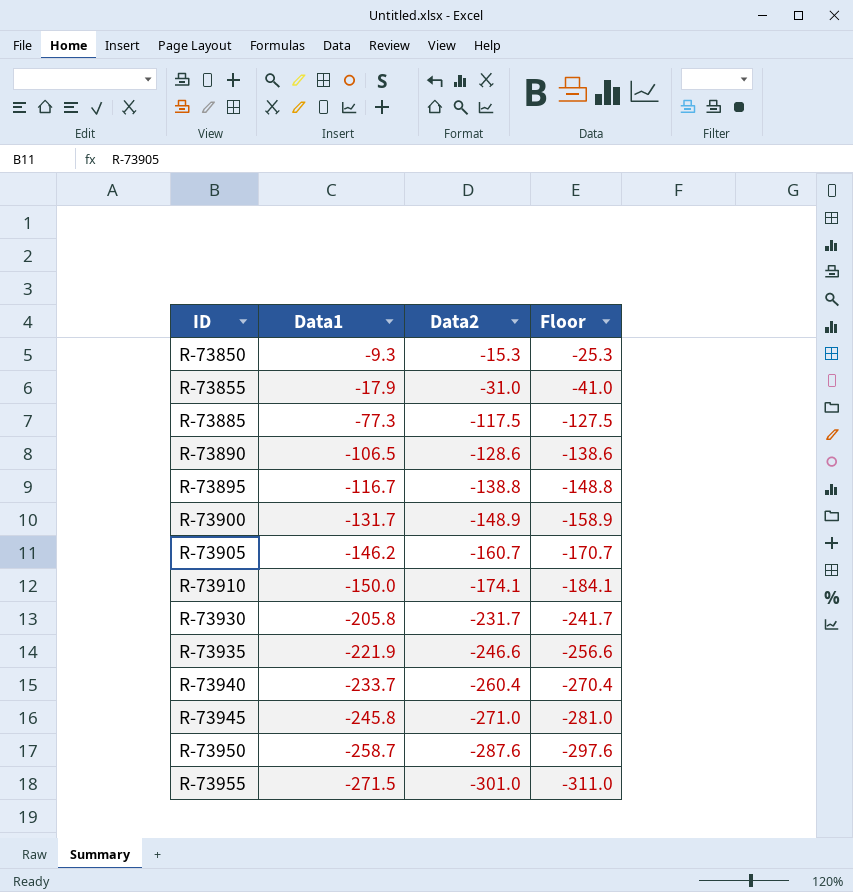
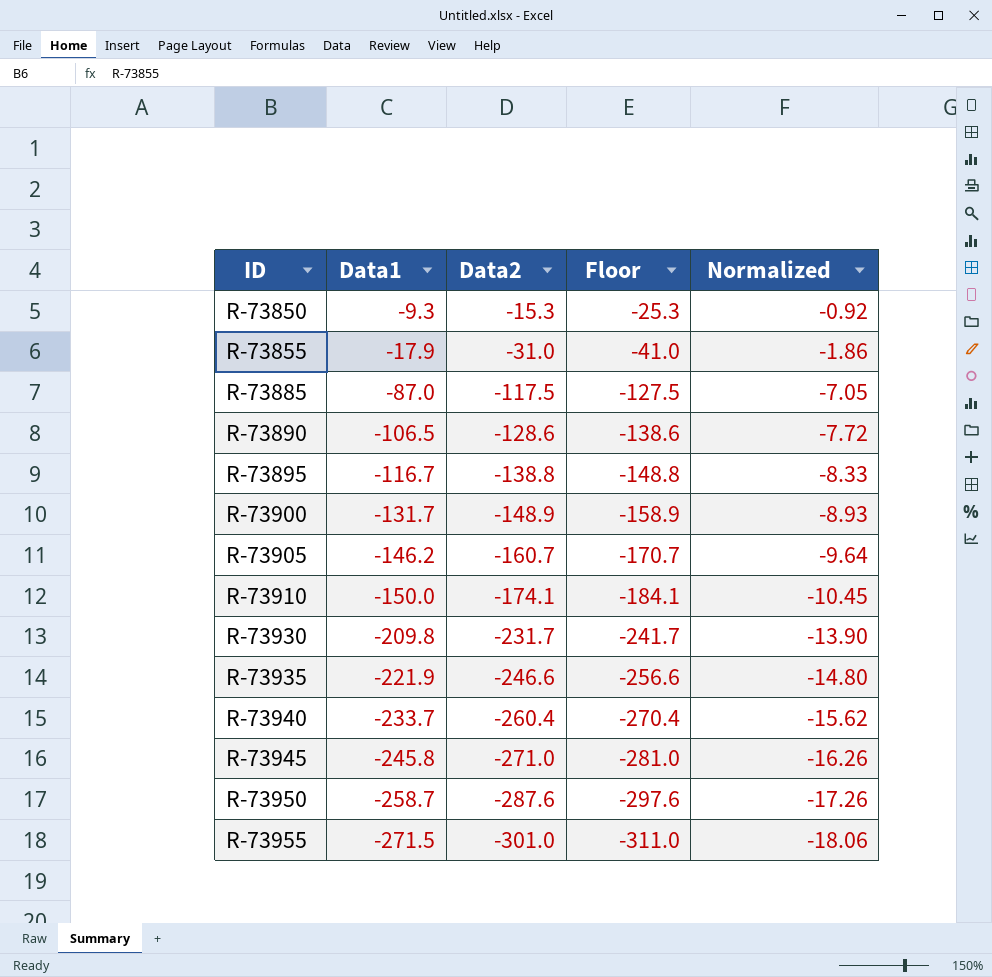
column Normalized | formula: none -> [Data2] * 0.06
R-73885 | Data1: -77.3 -> -87.0
R-73930 | Data1: -205.8 -> -209.8

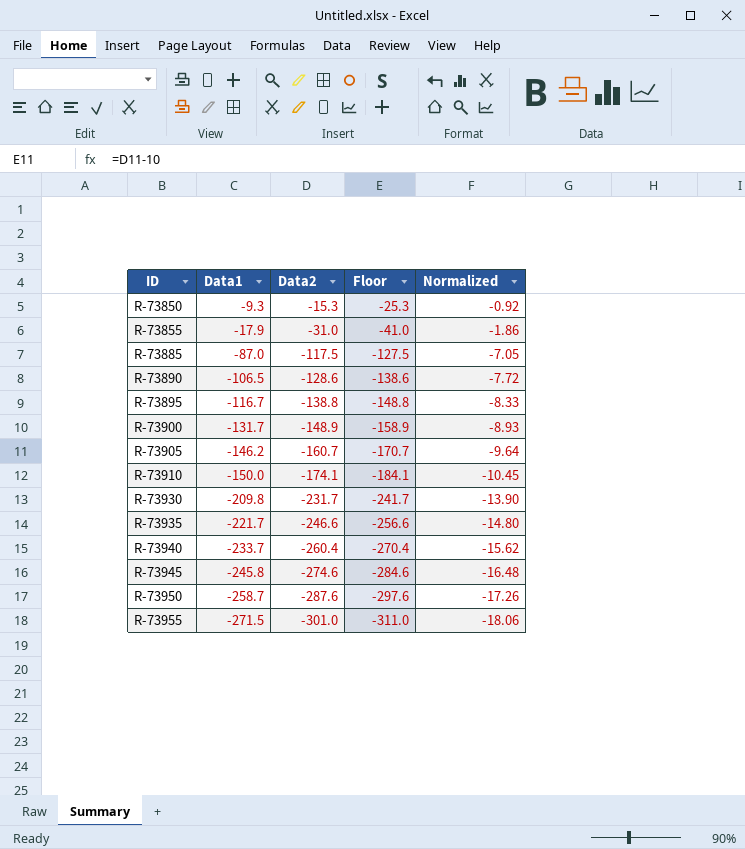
R-73935 | Data1: -221.9 -> -221.7
R-73945 | Data2: -271.0 -> -274.6
R-73945 | Floor: -281.0 -> -284.6
R-73945 | Normalized: -16.26 -> -16.48

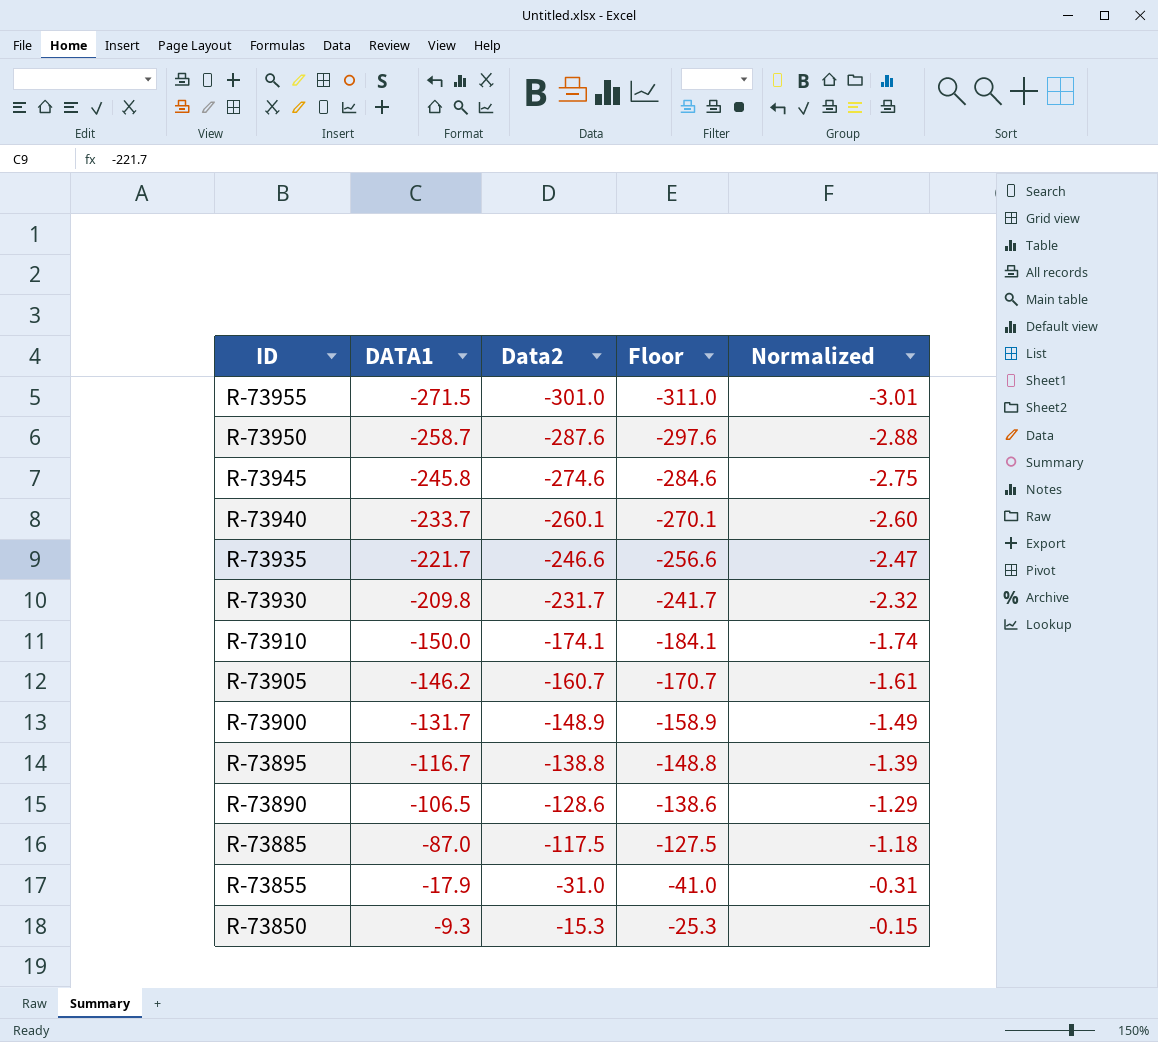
row order: ID ascending -> ID descending
column name: Data1 -> DATA1
column Normalized | formula: [Data2] * 0.06 -> [Data2] * 0.01
R-73940 | Data2: -260.4 -> -260.1
R-73940 | Floor: -270.4 -> -270.1

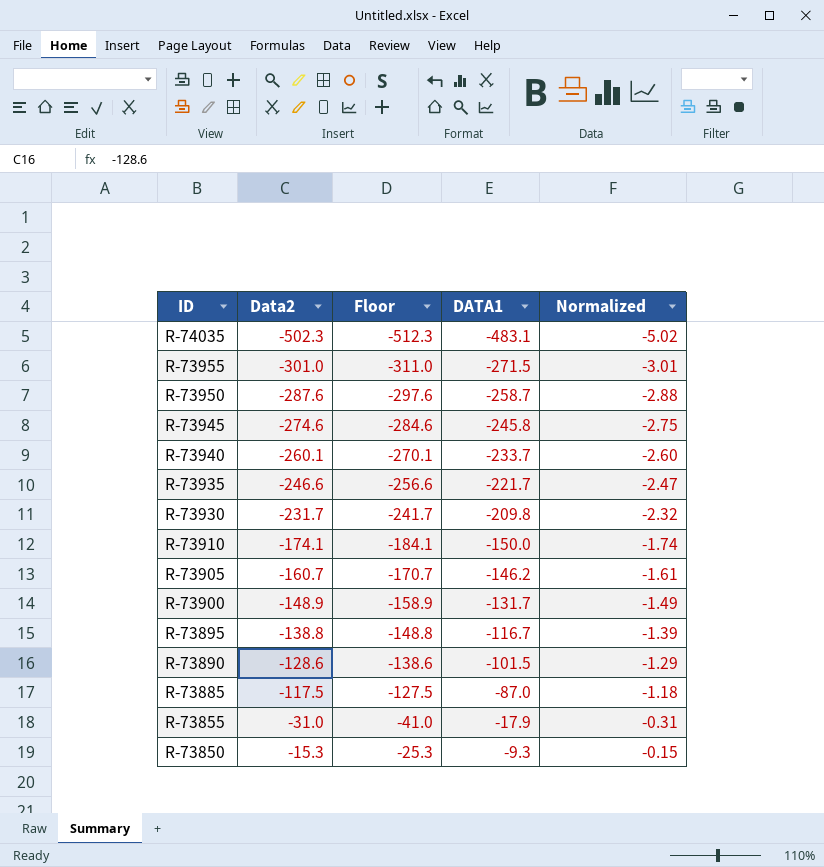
column DATA1 | position: 2 -> 4
row R-74035: none -> -502.3 | -512.3 | -483.1 | -5.02
R-73890 | DATA1: -106.5 -> -101.5

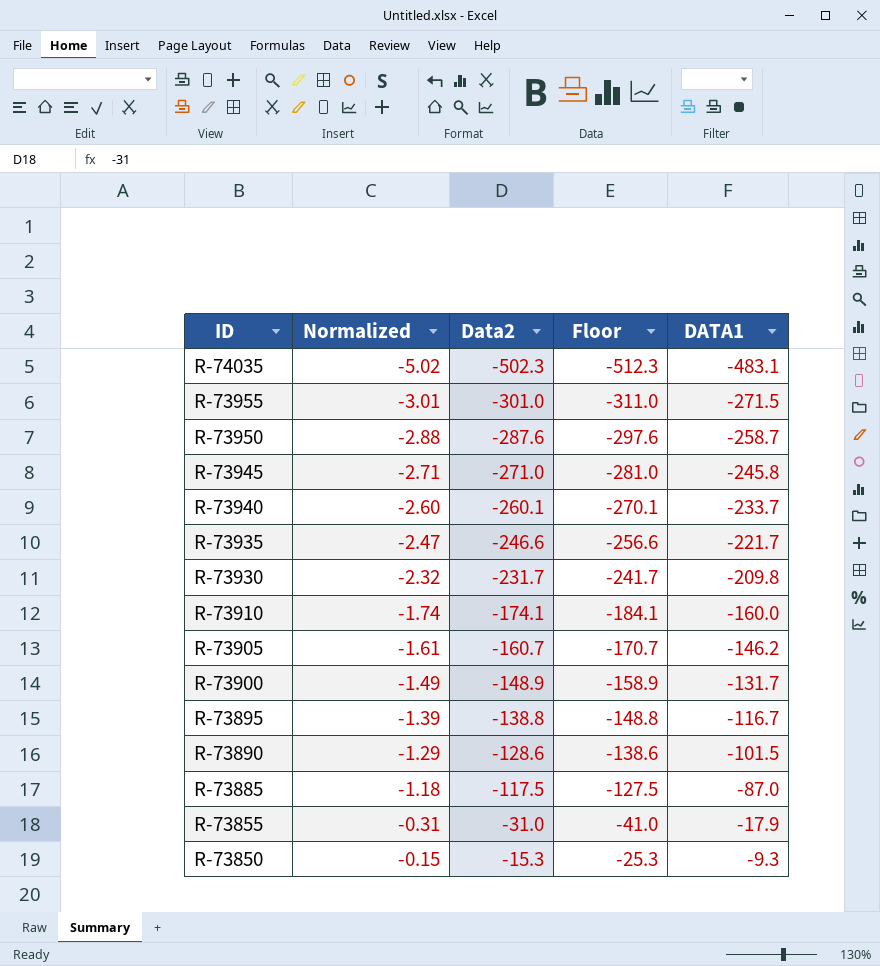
column Normalized | position: 5 -> 2
R-73945 | Normalized: -2.75 -> -2.71
R-73945 | Data2: -274.6 -> -271.0
R-73945 | Floor: -284.6 -> -281.0
R-73910 | DATA1: -150.0 -> -160.0

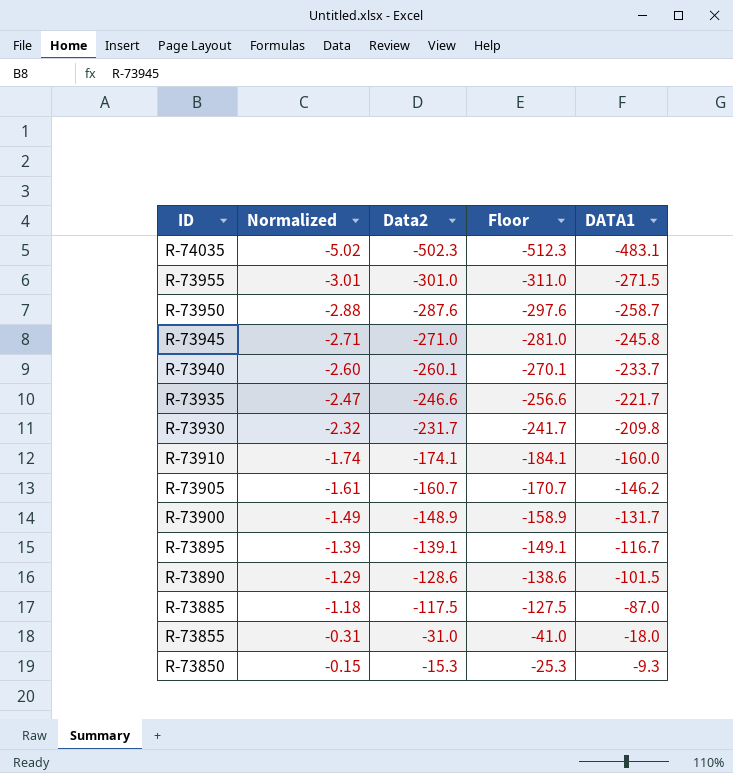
R-73895 | Data2: -138.8 -> -139.1
R-73895 | Floor: -148.8 -> -149.1
R-73855 | DATA1: -17.9 -> -18.0

